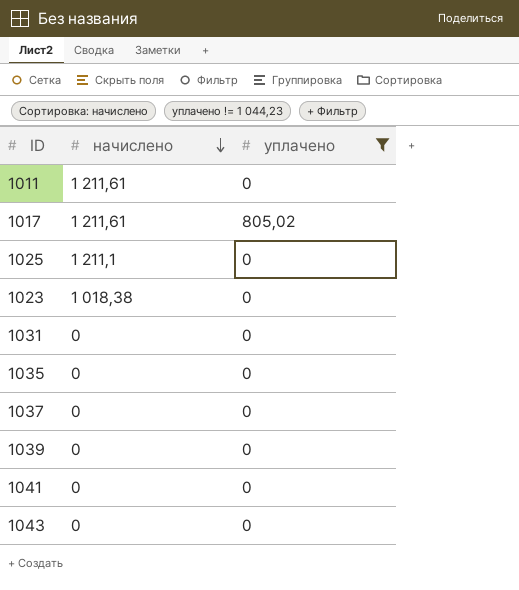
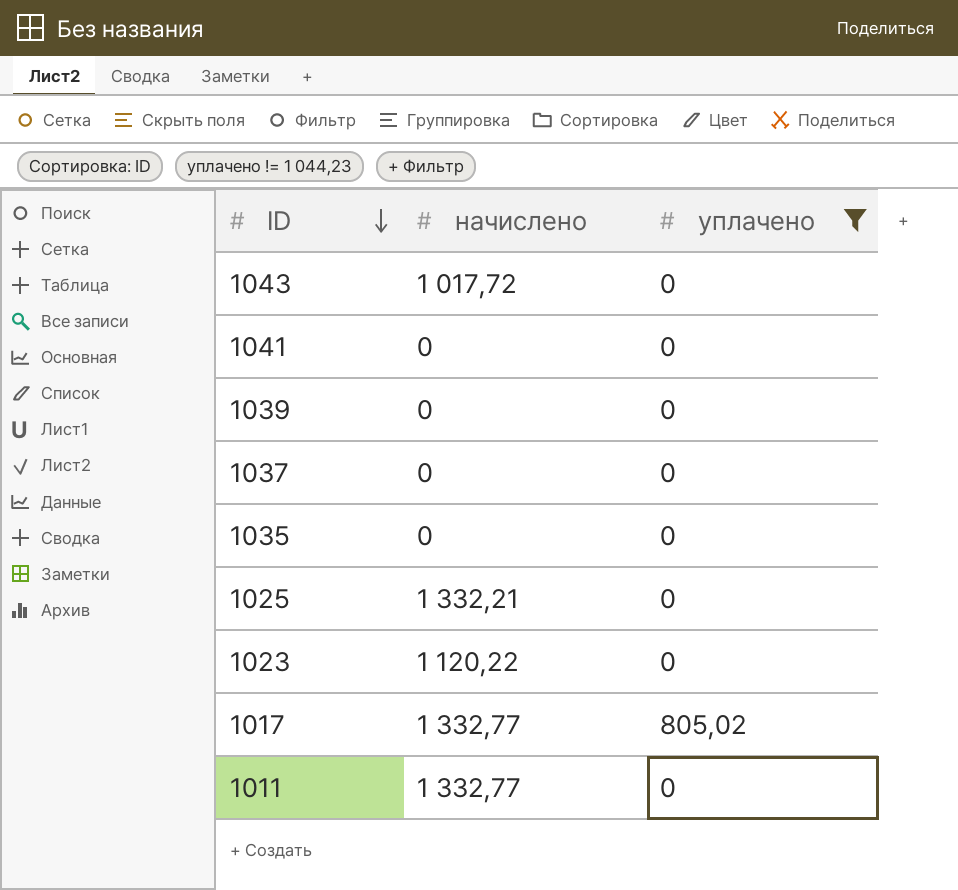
row order: начислено descending -> ID descending
row 1031: 0 | 0 -> none
1043 | начислено: 0 -> 1 017,72
1025 | начислено: 1 211,1 -> 1 332,21
1023 | начислено: 1 018,38 -> 1 120,22
1017 | начислено: 1 211,61 -> 1 332,77
1011 | начислено: 1 211,61 -> 1 332,77

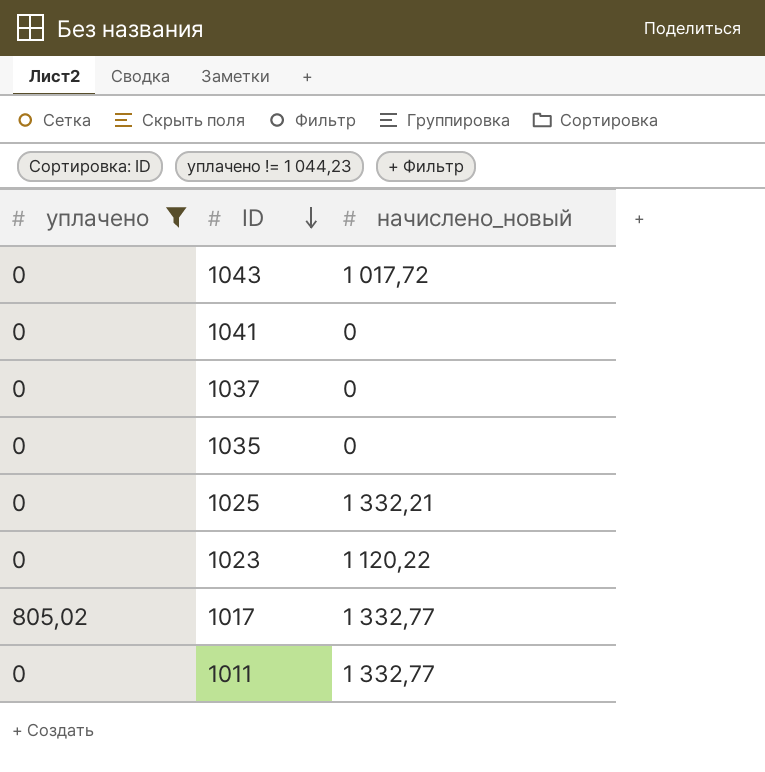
column уплачено | position: 3 -> 1
column name: начислено -> начислено_новый
row 1039: 0 | 0 -> none

